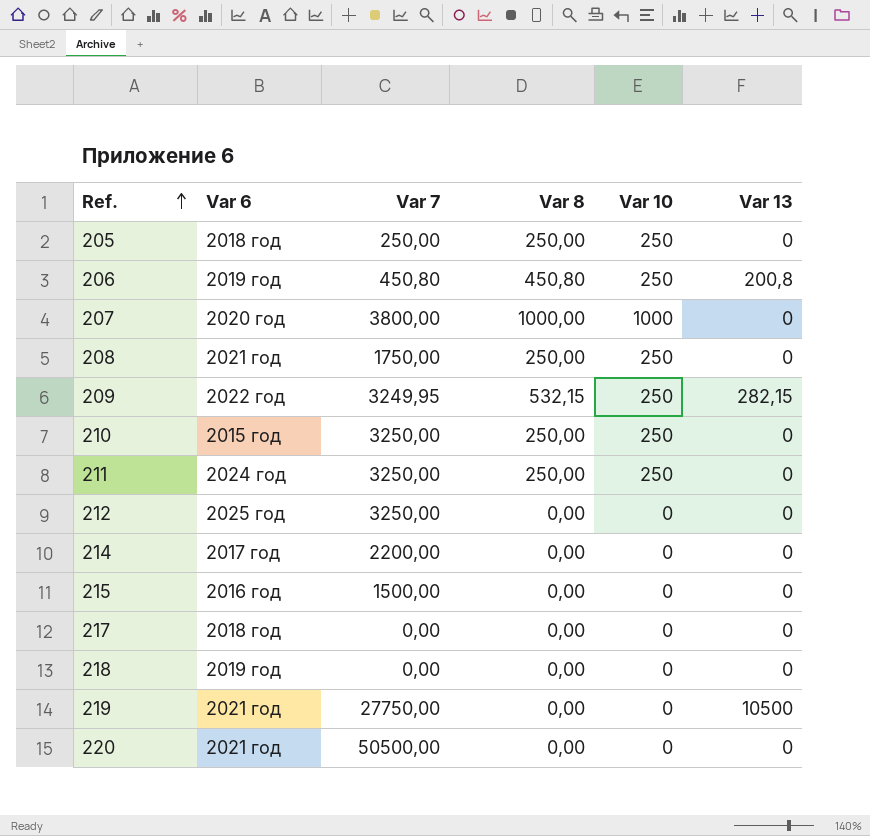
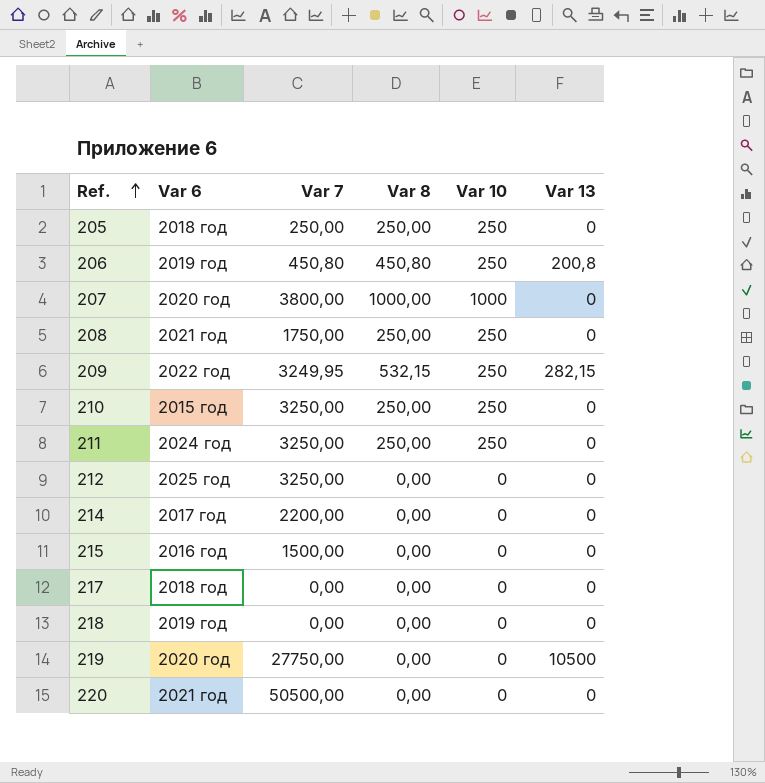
219 | Var 6: 2021 год -> 2020 год

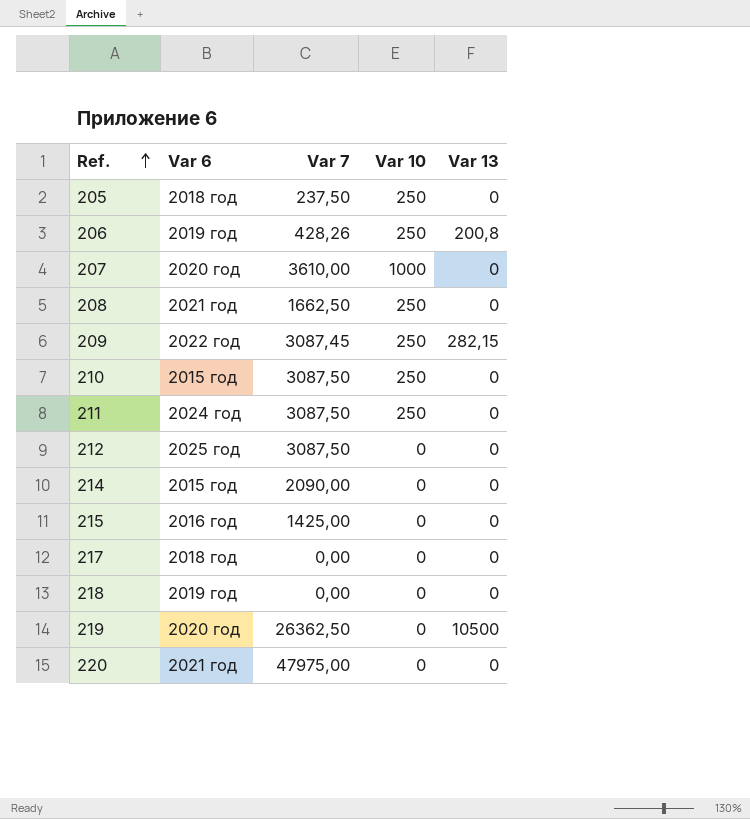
column Var 8 | position: 4 -> none
205 | Var 7: 250,00 -> 237,50
206 | Var 7: 450,80 -> 428,26
207 | Var 7: 3800,00 -> 3610,00
208 | Var 7: 1750,00 -> 1662,50
209 | Var 7: 3249,95 -> 3087,45
210 | Var 7: 3250,00 -> 3087,50
211 | Var 7: 3250,00 -> 3087,50
212 | Var 7: 3250,00 -> 3087,50
214 | Var 6: 2017 год -> 2015 год
214 | Var 7: 2200,00 -> 2090,00
215 | Var 7: 1500,00 -> 1425,00
219 | Var 7: 27750,00 -> 26362,50
220 | Var 7: 50500,00 -> 47975,00

